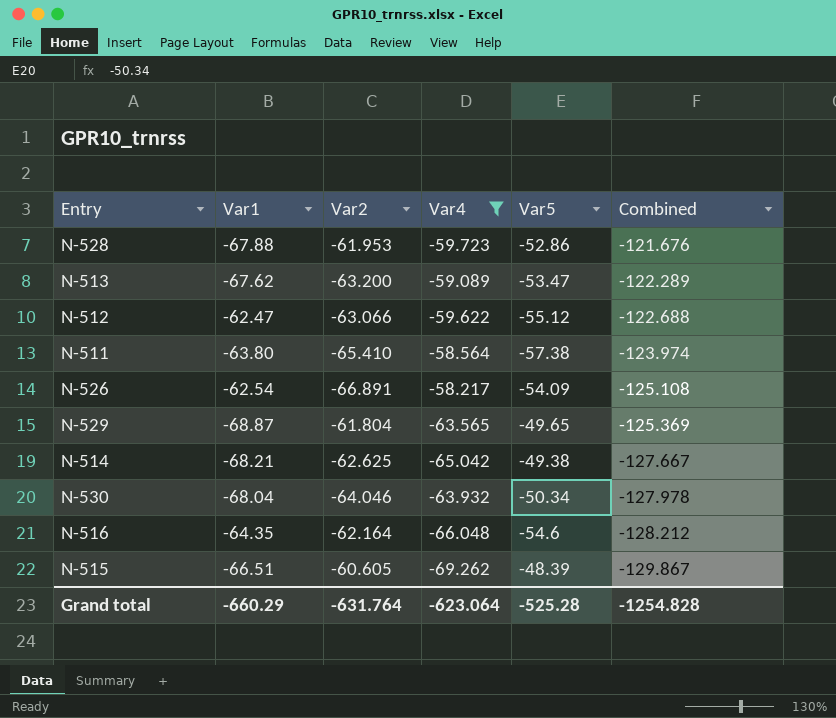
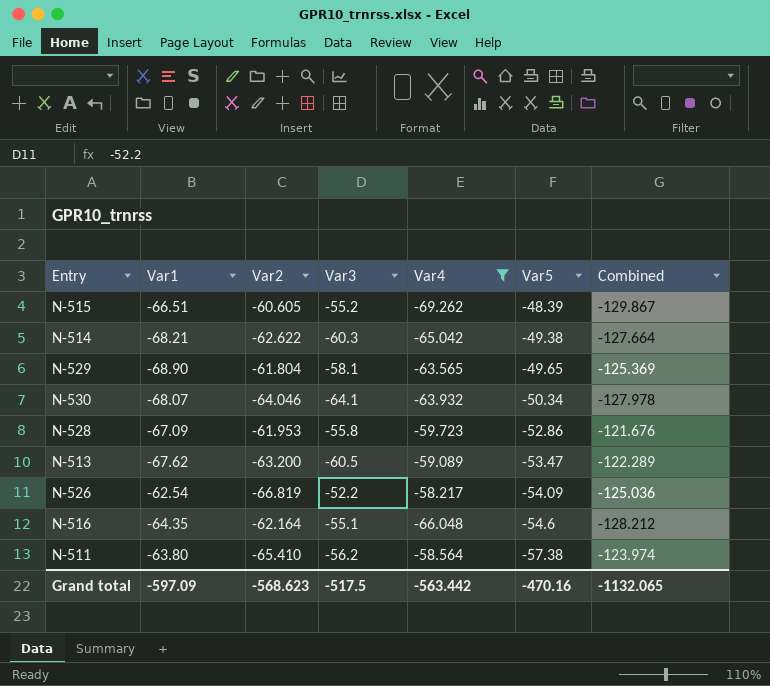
row order: Combined descending -> Var5 descending
column Var3 | position: none -> 4
row N-512: -62.47 | -63.066 | -59.622 | -55.12 | -122.688 -> none
N-514 | Var2: -62.625 -> -62.622
N-514 | Combined: -127.667 -> -127.664
N-529 | Var1: -68.87 -> -68.90
N-530 | Var1: -68.04 -> -68.07
N-528 | Var1: -67.88 -> -67.09
N-526 | Var2: -66.891 -> -66.819
N-526 | Combined: -125.108 -> -125.036
Grand total | Var1: -660.29 -> -597.09
Grand total | Var2: -631.764 -> -568.623
Grand total | Var4: -623.064 -> -563.442
Grand total | Var5: -525.28 -> -470.16
Grand total | Combined: -1254.828 -> -1132.065

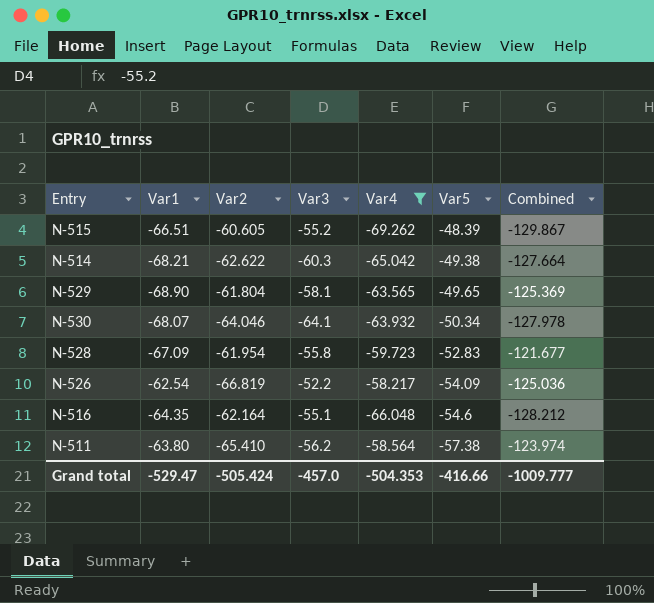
row N-513: -67.62 | -63.200 | -60.5 | -59.089 | -53.47 | -122.289 -> none
N-528 | Var2: -61.953 -> -61.954
N-528 | Var5: -52.86 -> -52.83
N-528 | Combined: -121.676 -> -121.677
Grand total | Var1: -597.09 -> -529.47
Grand total | Var2: -568.623 -> -505.424
Grand total | Var3: -517.5 -> -457.0
Grand total | Var4: -563.442 -> -504.353
Grand total | Var5: -470.16 -> -416.66
Grand total | Combined: -1132.065 -> -1009.777

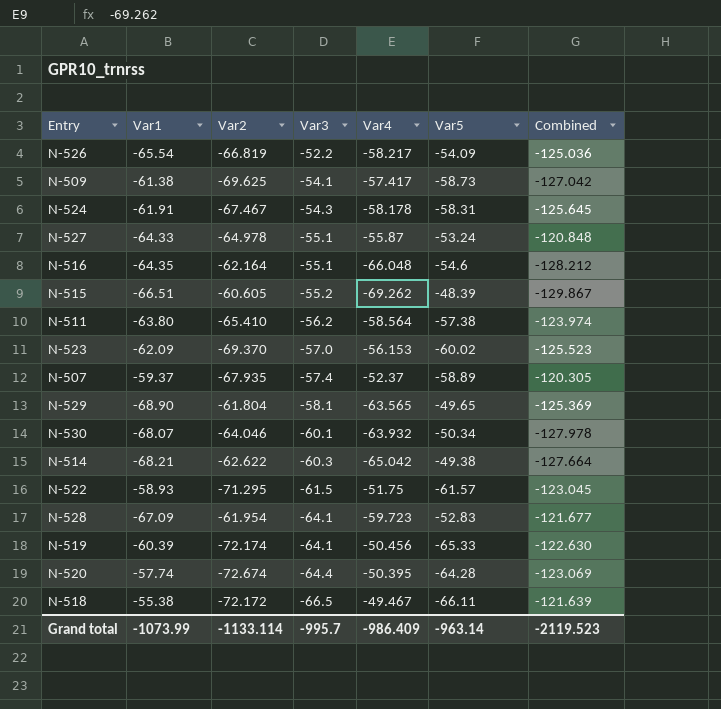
filter: Var4 <= -58.217 -> none
row order: Var5 descending -> Var3 descending
N-526 | Var1: -62.54 -> -65.54
N-530 | Var3: -64.1 -> -60.1
N-528 | Var3: -55.8 -> -64.1
Grand total | Var1: -529.47 -> -1073.99
Grand total | Var2: -505.424 -> -1133.114
Grand total | Var3: -457.0 -> -995.7
Grand total | Var4: -504.353 -> -986.409
Grand total | Var5: -416.66 -> -963.14
Grand total | Combined: -1009.777 -> -2119.523

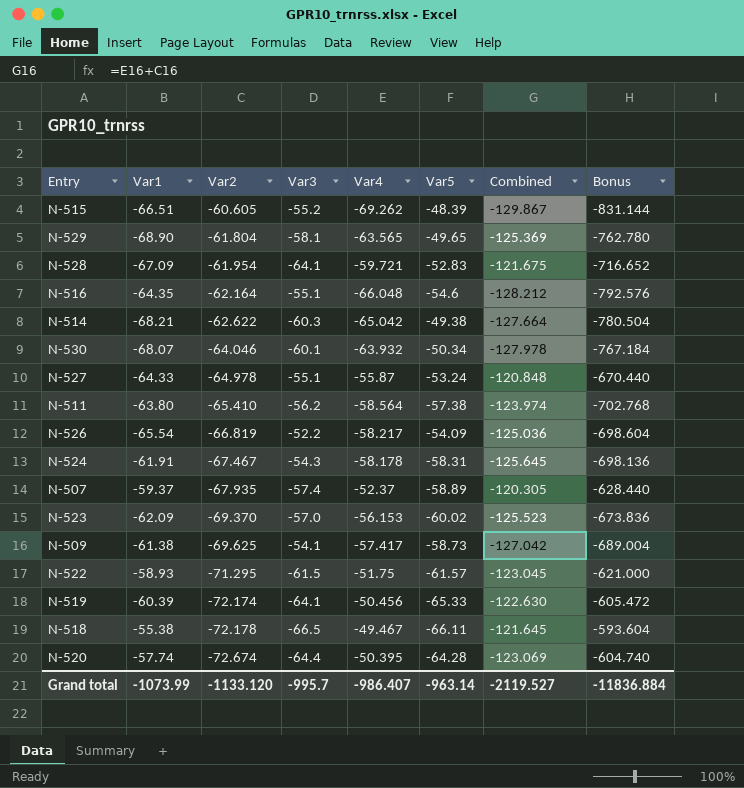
row order: Var3 descending -> Var2 descending
column Bonus | formula: none -> [Var4] * 12
N-528 | Var4: -59.723 -> -59.721
N-528 | Combined: -121.677 -> -121.675
N-518 | Var2: -72.172 -> -72.178
N-518 | Combined: -121.639 -> -121.645
Grand total | Var2: -1133.114 -> -1133.120
Grand total | Var4: -986.409 -> -986.407
Grand total | Combined: -2119.523 -> -2119.527

